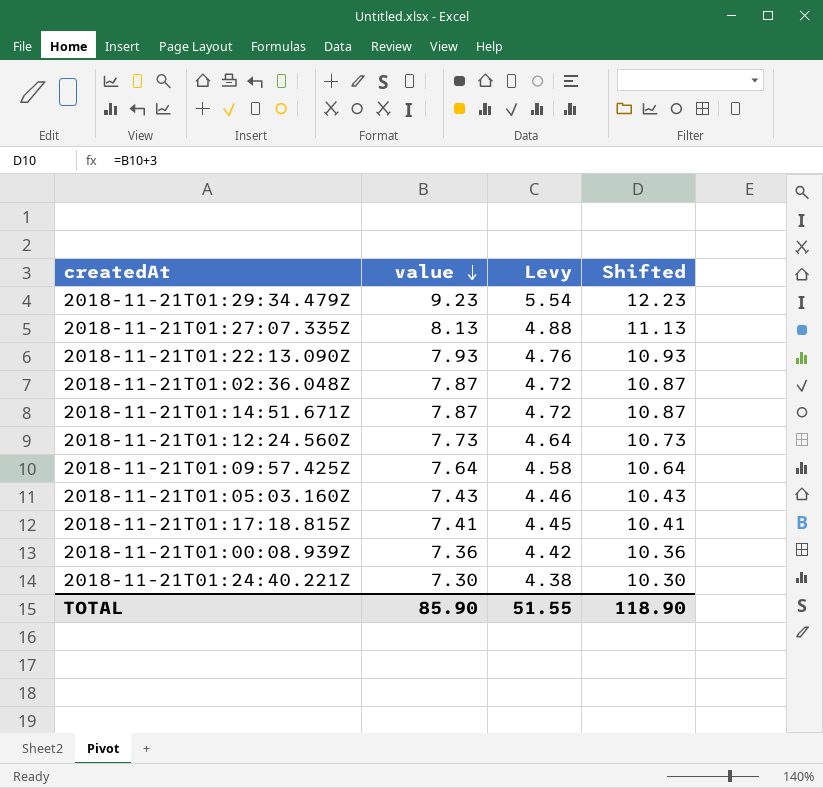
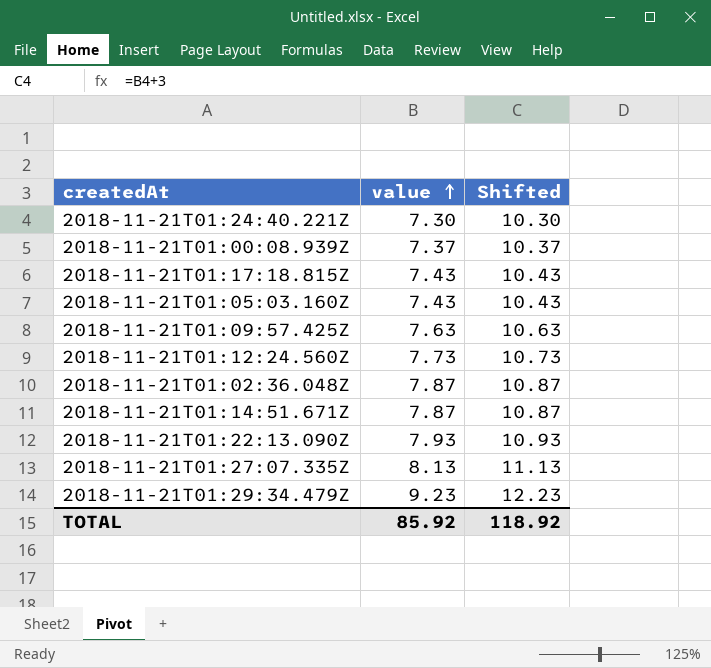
row order: value descending -> value ascending
column Levy | formula: [value] * 0.6 -> none
2018-11-21T01:00:08.939Z | value: 7.36 -> 7.37
2018-11-21T01:00:08.939Z | Shifted: 10.36 -> 10.37
2018-11-21T01:17:18.815Z | value: 7.41 -> 7.43
2018-11-21T01:17:18.815Z | Shifted: 10.41 -> 10.43
2018-11-21T01:09:57.425Z | value: 7.64 -> 7.63
2018-11-21T01:09:57.425Z | Shifted: 10.64 -> 10.63
TOTAL | value: 85.90 -> 85.92
TOTAL | Shifted: 118.90 -> 118.92

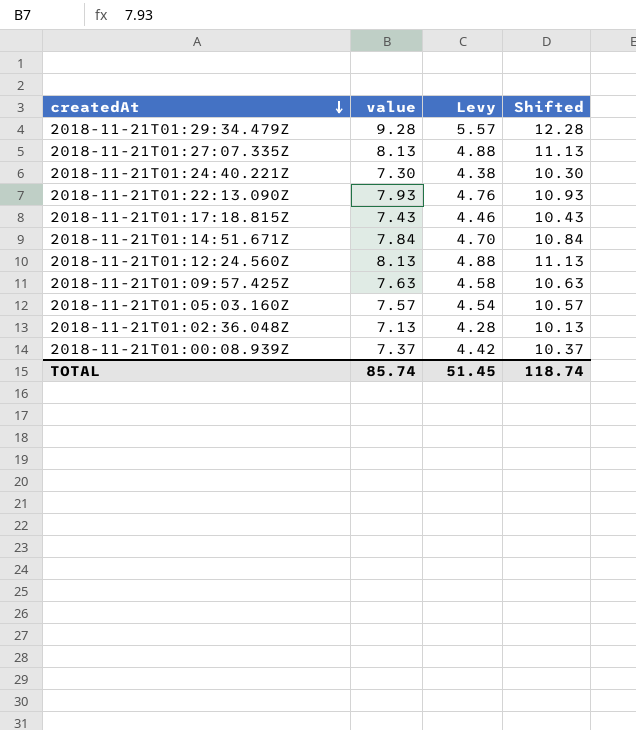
row order: value ascending -> createdAt descending
column Levy | formula: none -> [value] * 0.6
2018-11-21T01:29:34.479Z | value: 9.23 -> 9.28
2018-11-21T01:29:34.479Z | Shifted: 12.23 -> 12.28
2018-11-21T01:14:51.671Z | value: 7.87 -> 7.84
2018-11-21T01:14:51.671Z | Shifted: 10.87 -> 10.84
2018-11-21T01:12:24.560Z | value: 7.73 -> 8.13
2018-11-21T01:12:24.560Z | Shifted: 10.73 -> 11.13
2018-11-21T01:05:03.160Z | value: 7.43 -> 7.57
2018-11-21T01:05:03.160Z | Shifted: 10.43 -> 10.57
2018-11-21T01:02:36.048Z | value: 7.87 -> 7.13
2018-11-21T01:02:36.048Z | Shifted: 10.87 -> 10.13
TOTAL | value: 85.92 -> 85.74
TOTAL | Shifted: 118.92 -> 118.74

